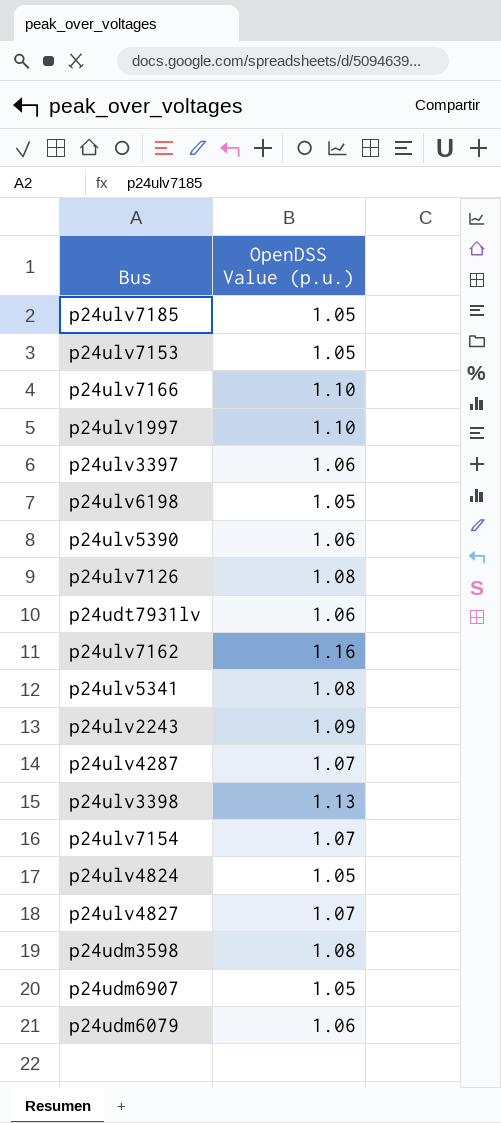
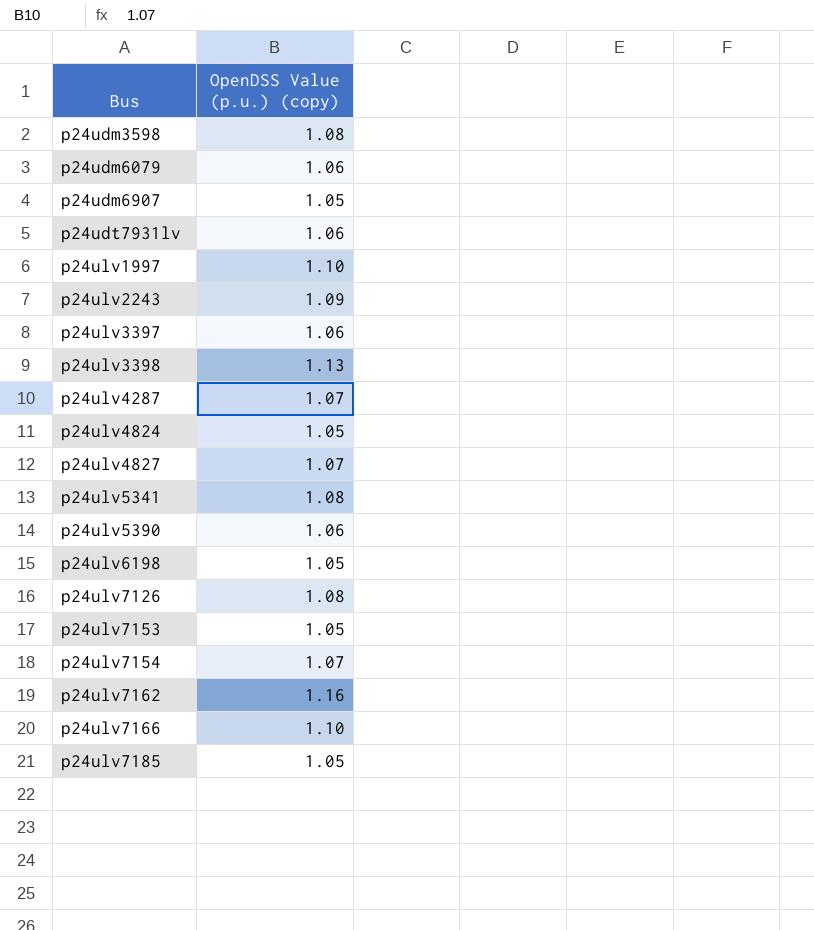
row order: none -> Bus ascending
column name: OpenDSS Value (p.u.) -> OpenDSS Value (p.u.) (copy)

